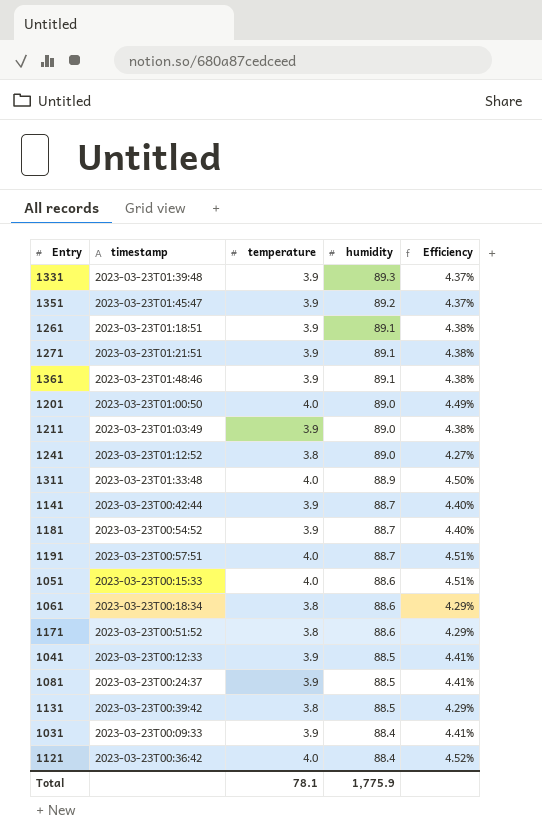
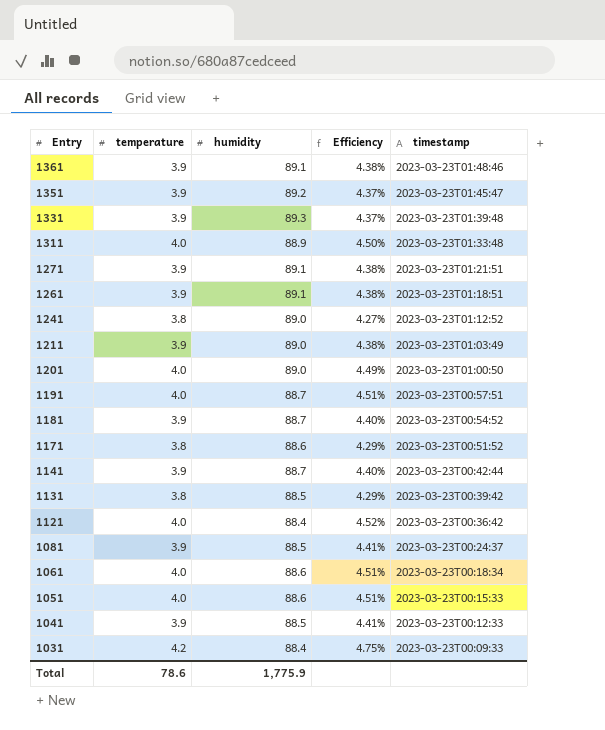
row order: humidity descending -> Entry descending
column timestamp | position: 2 -> 5
1061 | temperature: 3.8 -> 4.0
1061 | Efficiency: 4.29% -> 4.51%
1031 | temperature: 3.9 -> 4.2
1031 | Efficiency: 4.41% -> 4.75%
Total | temperature: 78.1 -> 78.6

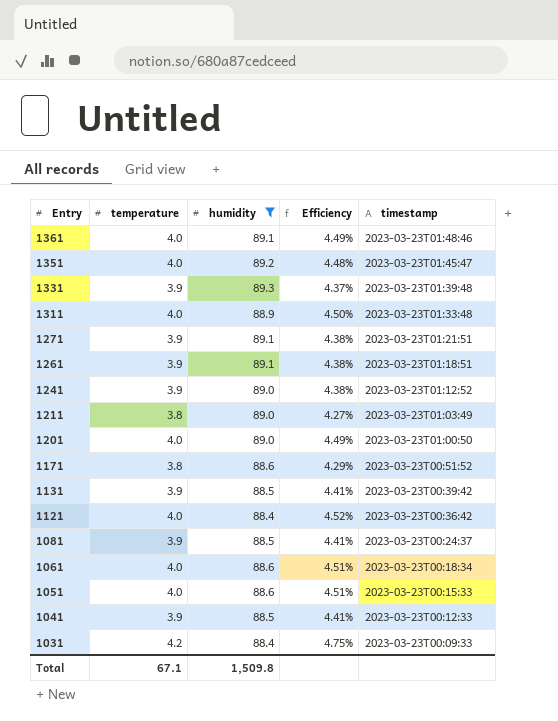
filter: none -> humidity != 88.7
1361 | temperature: 3.9 -> 4.0
1361 | Efficiency: 4.38% -> 4.49%
1351 | temperature: 3.9 -> 4.0
1351 | Efficiency: 4.37% -> 4.48%
1241 | temperature: 3.8 -> 3.9
1241 | Efficiency: 4.27% -> 4.38%
1211 | temperature: 3.9 -> 3.8
1211 | Efficiency: 4.38% -> 4.27%
1131 | temperature: 3.8 -> 3.9
1131 | Efficiency: 4.29% -> 4.41%
Total | temperature: 78.6 -> 67.1
Total | humidity: 1,775.9 -> 1,509.8

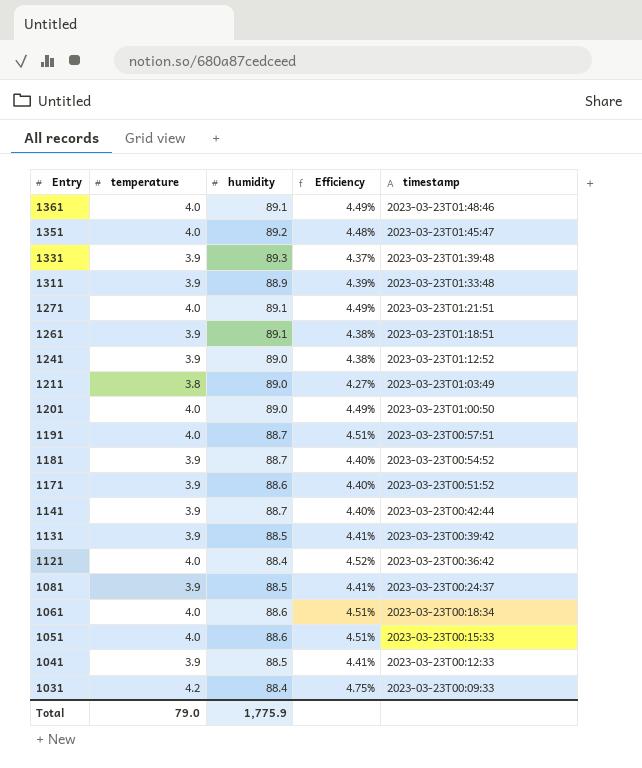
filter: humidity != 88.7 -> none
1311 | temperature: 4.0 -> 3.9
1311 | Efficiency: 4.50% -> 4.39%
1271 | temperature: 3.9 -> 4.0
1271 | Efficiency: 4.38% -> 4.49%
1171 | temperature: 3.8 -> 3.9
1171 | Efficiency: 4.29% -> 4.40%
Total | temperature: 67.1 -> 79.0
Total | humidity: 1,509.8 -> 1,775.9

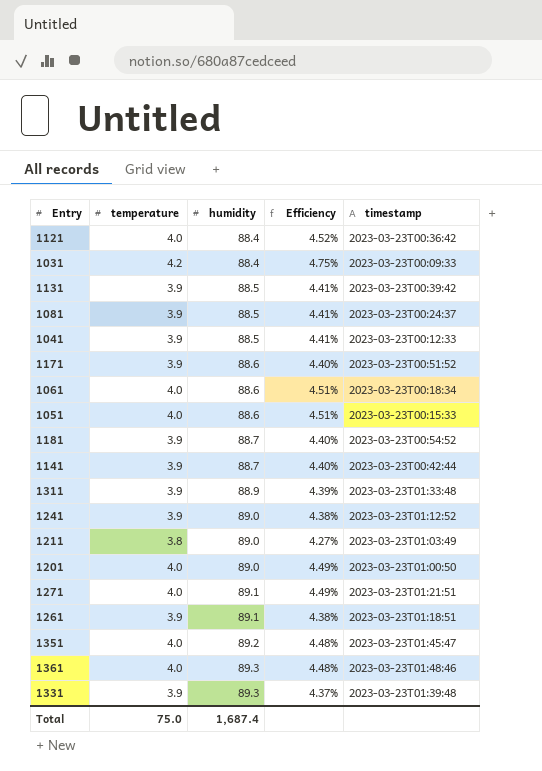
row order: Entry descending -> humidity ascending
row 1191: 4.0 | 88.7 | 4.51% | 2023-03-23T00:57:51 -> none
1361 | humidity: 89.1 -> 89.3
1361 | Efficiency: 4.49% -> 4.48%
Total | temperature: 79.0 -> 75.0
Total | humidity: 1,775.9 -> 1,687.4

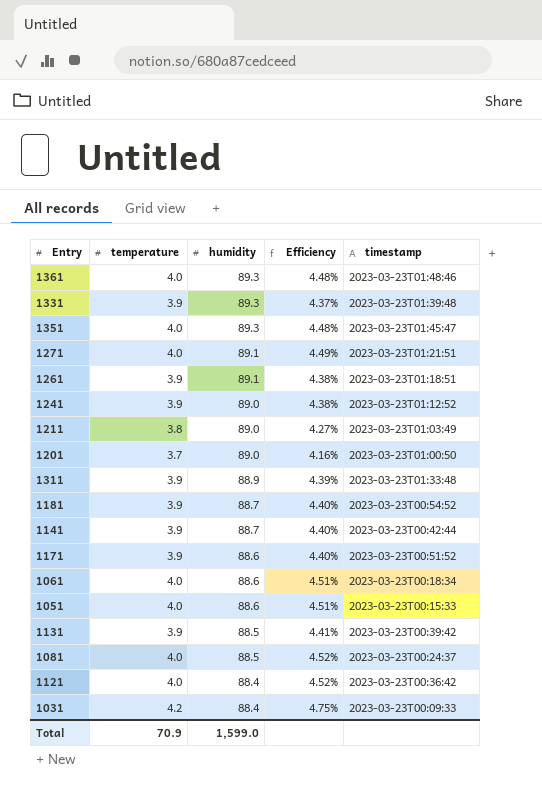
row order: humidity ascending -> humidity descending
row 1041: 3.9 | 88.5 | 4.41% | 2023-03-23T00:12:33 -> none
1351 | humidity: 89.2 -> 89.3
1201 | temperature: 4.0 -> 3.7
1201 | Efficiency: 4.49% -> 4.16%
1081 | temperature: 3.9 -> 4.0
1081 | Efficiency: 4.41% -> 4.52%
Total | temperature: 75.0 -> 70.9
Total | humidity: 1,687.4 -> 1,599.0

